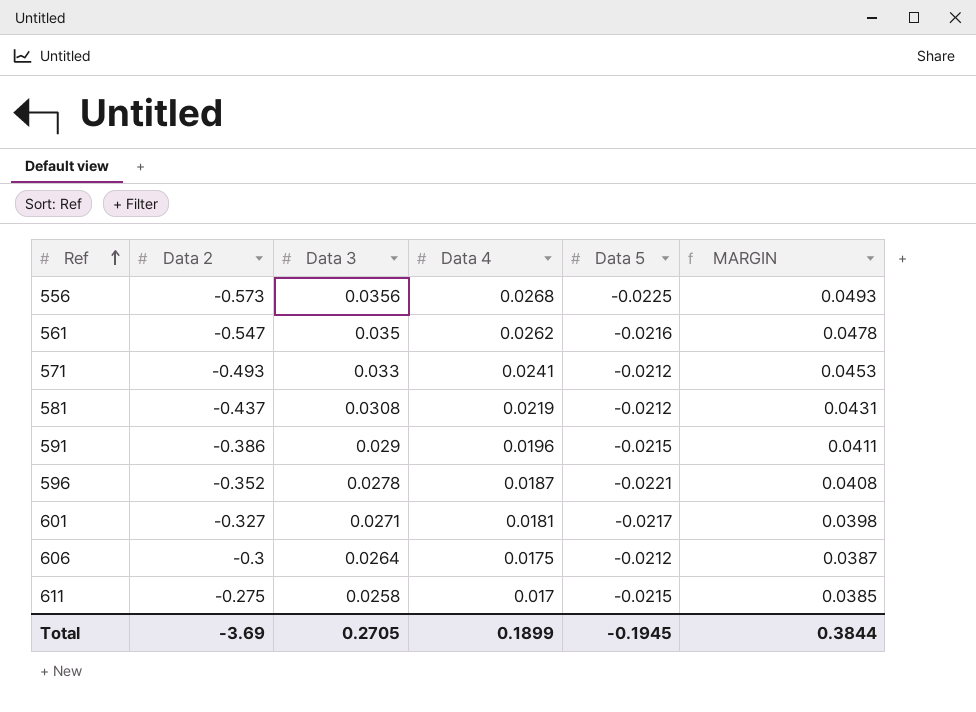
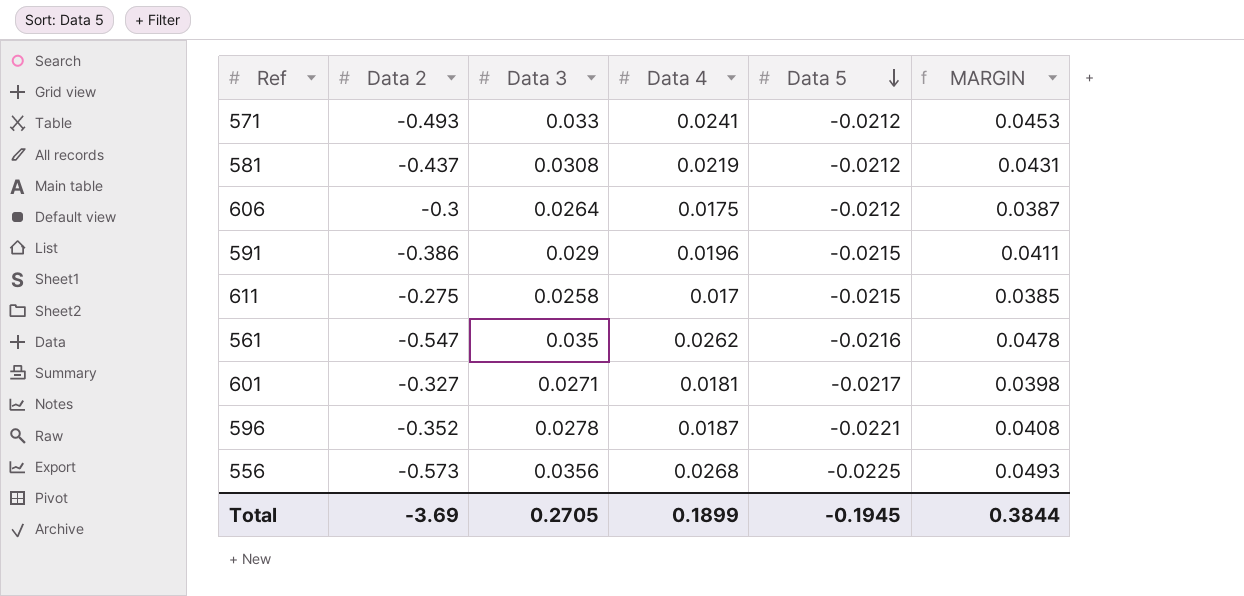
row order: Ref ascending -> Data 5 descending

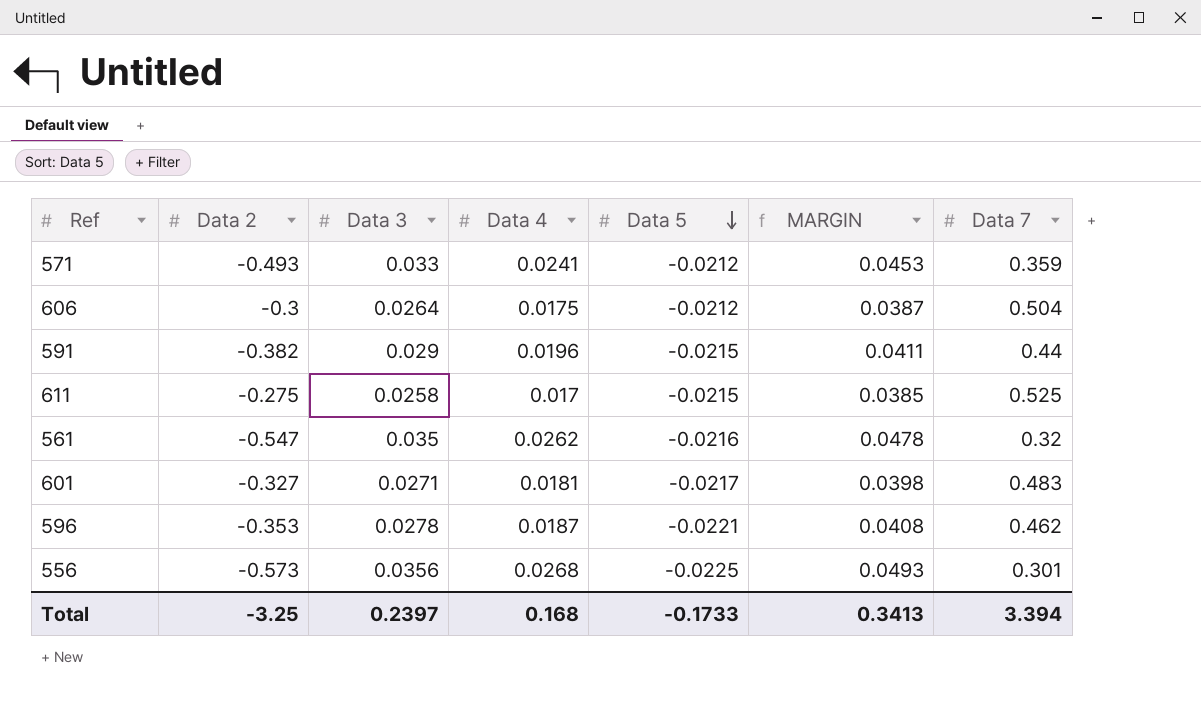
column Data 7 | position: none -> 7
row 581: -0.437 | 0.0308 | 0.0219 | -0.0212 | 0.0431 -> none
591 | Data 2: -0.386 -> -0.382
596 | Data 2: -0.352 -> -0.353
Total | Data 2: -3.69 -> -3.25
Total | Data 3: 0.2705 -> 0.2397
Total | Data 4: 0.1899 -> 0.168
Total | Data 5: -0.1945 -> -0.1733
Total | MARGIN: 0.3844 -> 0.3413

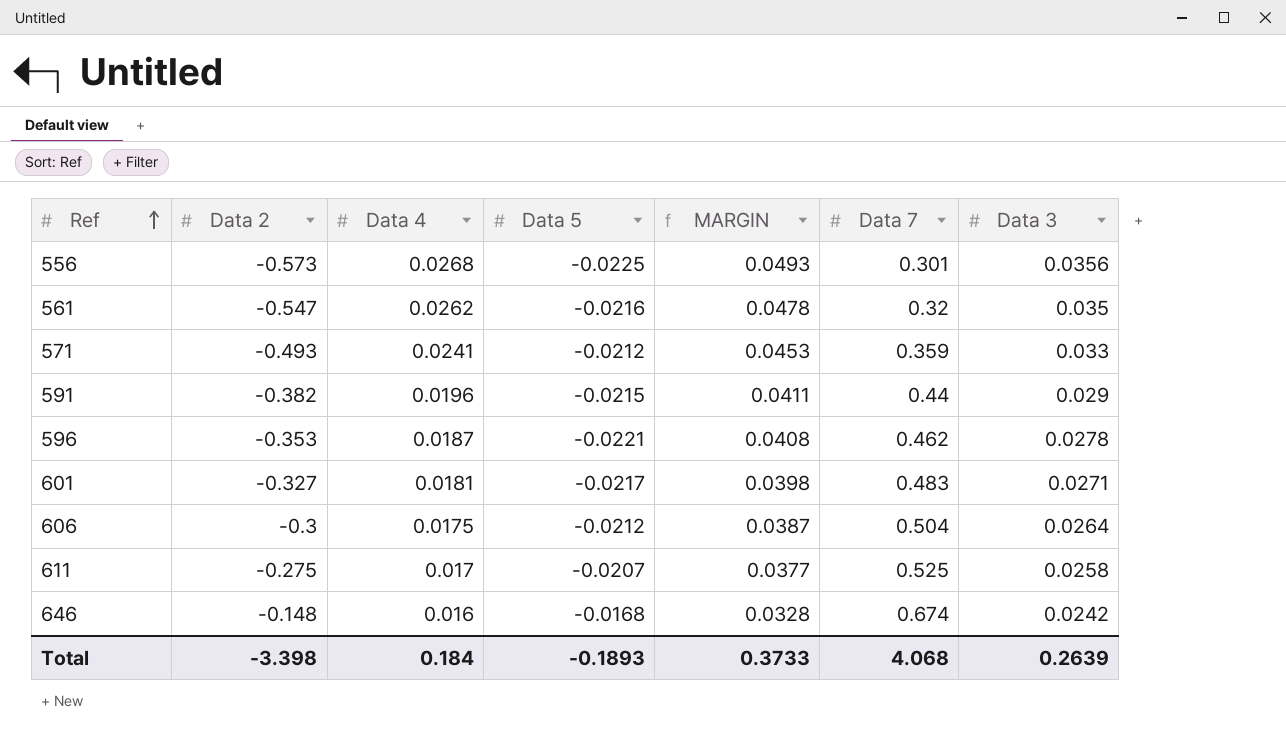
row order: Data 5 descending -> Ref ascending
column Data 3 | position: 3 -> 7
611 | Data 5: -0.0215 -> -0.0207
611 | MARGIN: 0.0385 -> 0.0377
row 646: none -> -0.148 | 0.016 | -0.0168 | 0.0328 | 0.674 | 0.0242
Total | Data 2: -3.25 -> -3.398
Total | Data 4: 0.168 -> 0.184
Total | Data 5: -0.1733 -> -0.1893
Total | MARGIN: 0.3413 -> 0.3733
Total | Data 7: 3.394 -> 4.068
Total | Data 3: 0.2397 -> 0.2639

